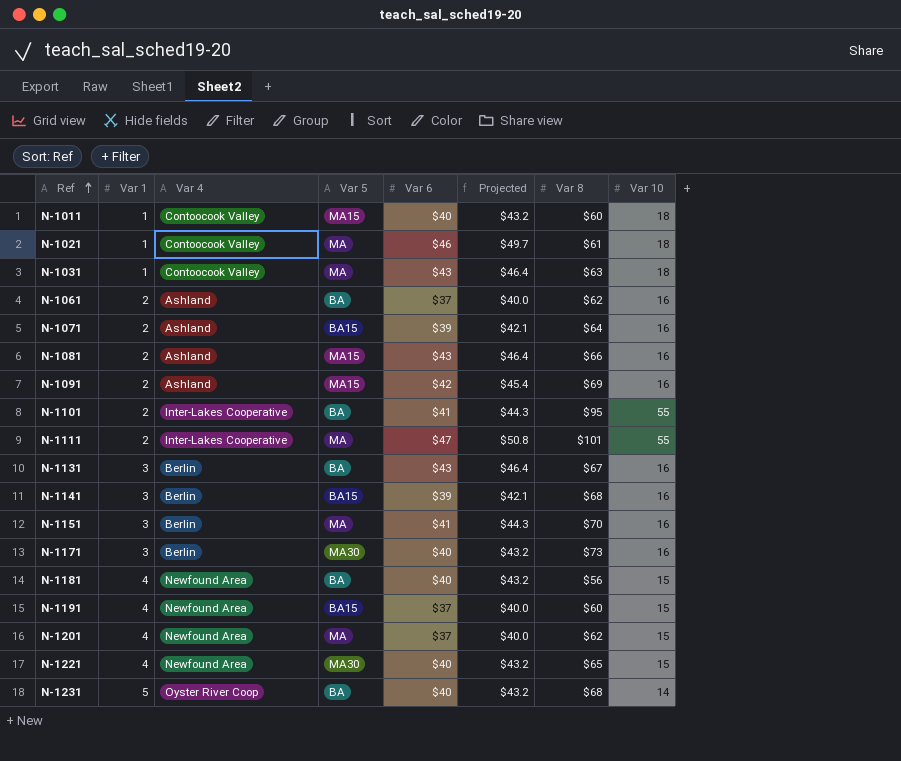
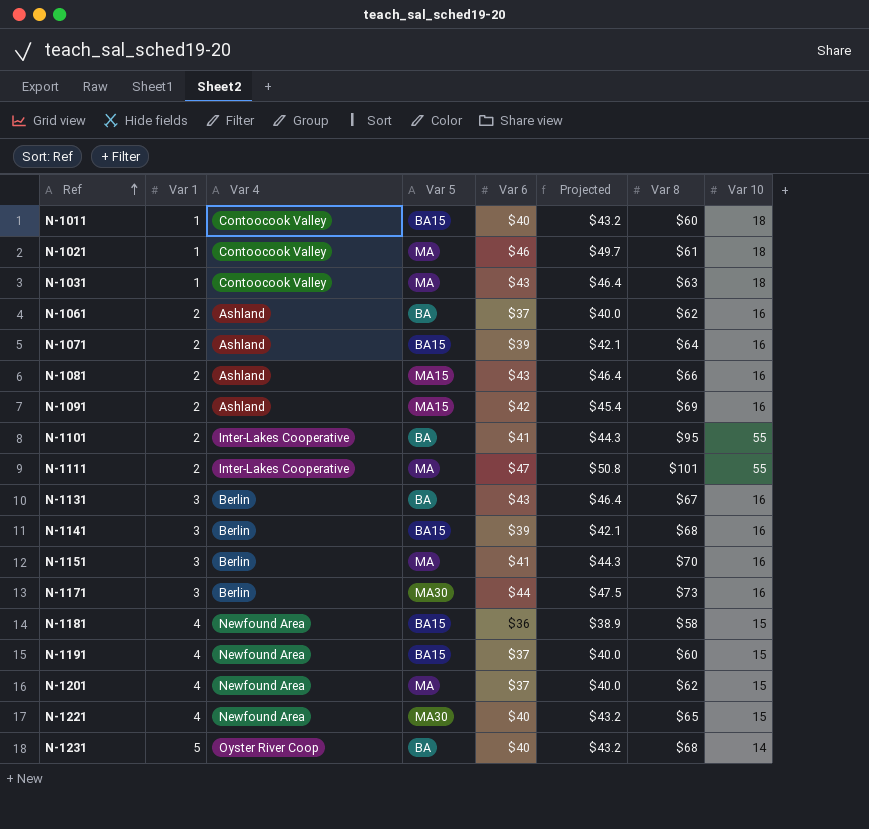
N-1011 | Var 5: MA15 -> BA15
N-1171 | Var 6: $40 -> $44
N-1171 | Projected: $43.2 -> $47.5
N-1181 | Var 5: BA -> BA15
N-1181 | Var 6: $40 -> $36
N-1181 | Projected: $43.2 -> $38.9
N-1181 | Var 8: $56 -> $58

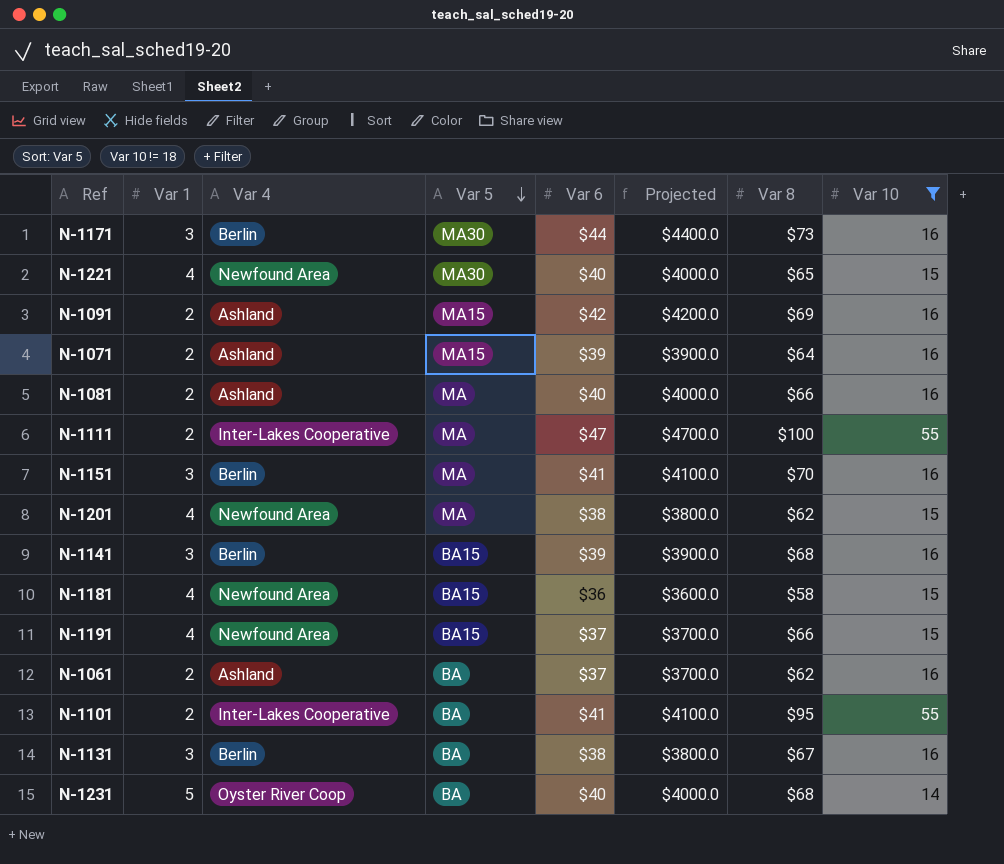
filter: none -> Var 10 != 18
row order: Ref ascending -> Var 5 descending
column Projected | formula: [Var 6] * 1.08 -> [Var 6] * 100
N-1071 | Var 5: BA15 -> MA15
N-1081 | Var 5: MA15 -> MA
N-1081 | Var 6: $43 -> $40
N-1111 | Var 8: $101 -> $100
N-1201 | Var 6: $37 -> $38
N-1191 | Var 8: $60 -> $66
N-1131 | Var 6: $43 -> $38

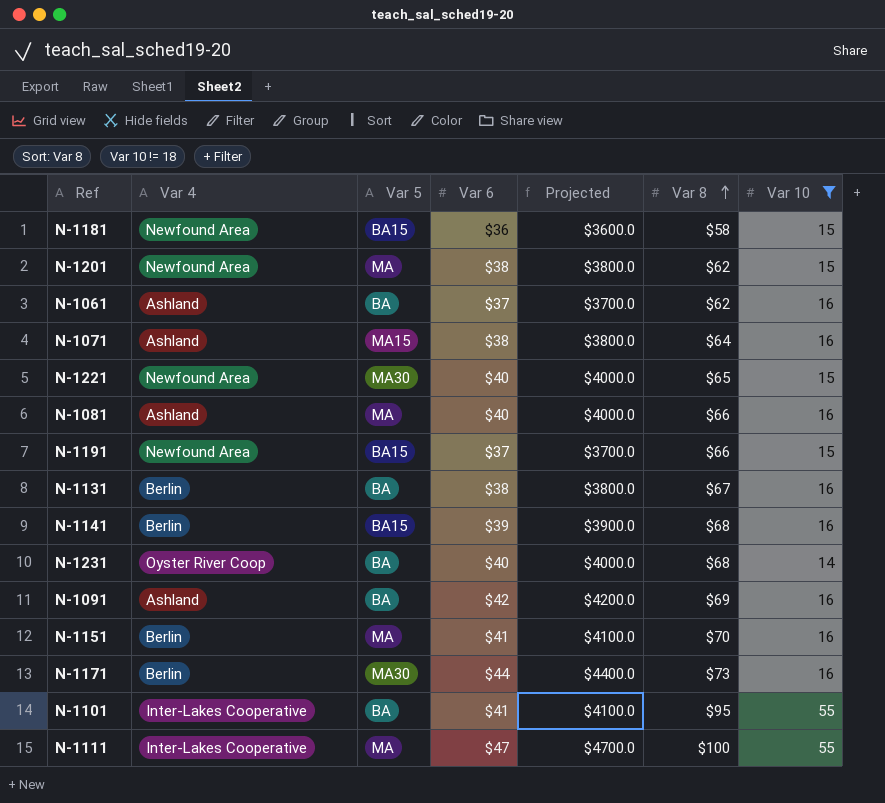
row order: Var 5 descending -> Var 8 ascending
column Var 1 | position: 2 -> none
N-1071 | Var 6: $39 -> $38
N-1071 | Projected: $3900.0 -> $3800.0
N-1091 | Var 5: MA15 -> BA

